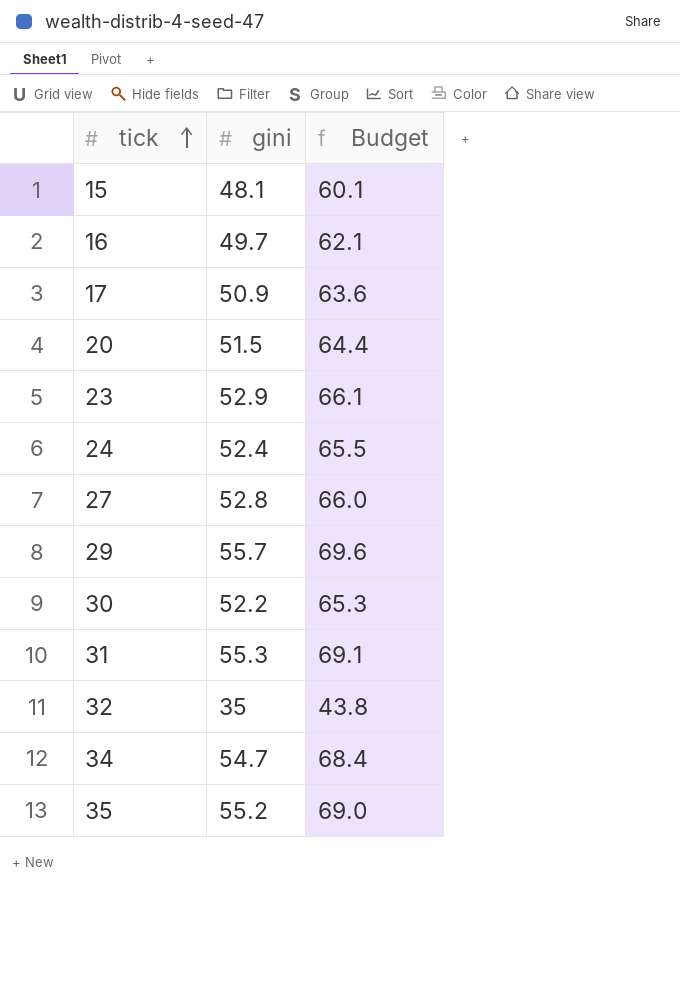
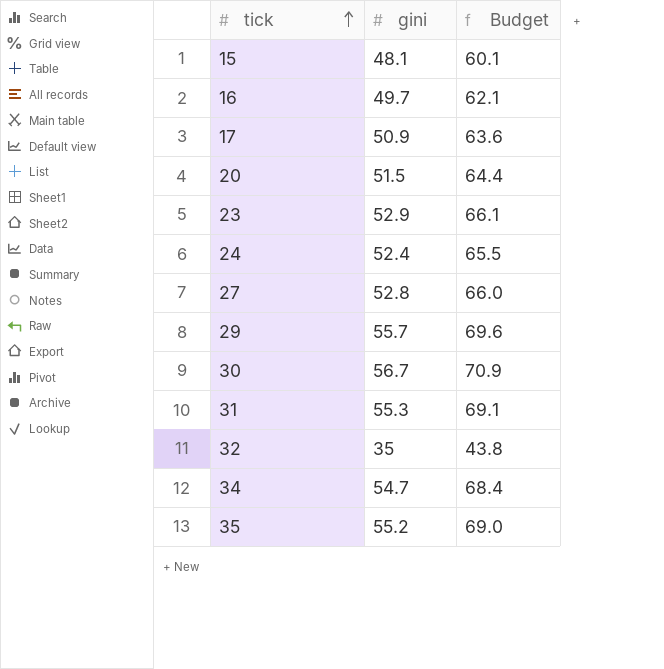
30 | gini: 52.2 -> 56.7
30 | Budget: 65.3 -> 70.9

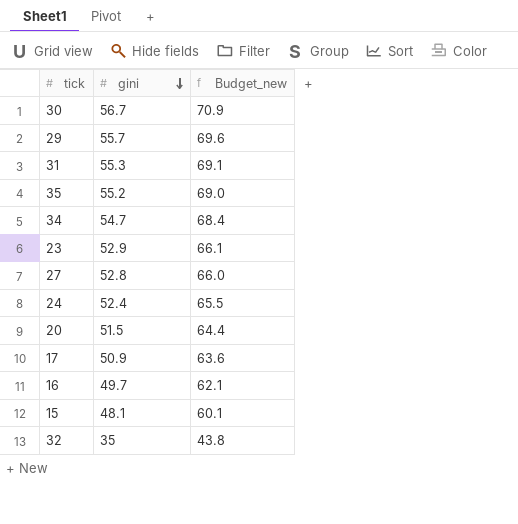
row order: tick ascending -> gini descending
column name: Budget -> Budget_new

